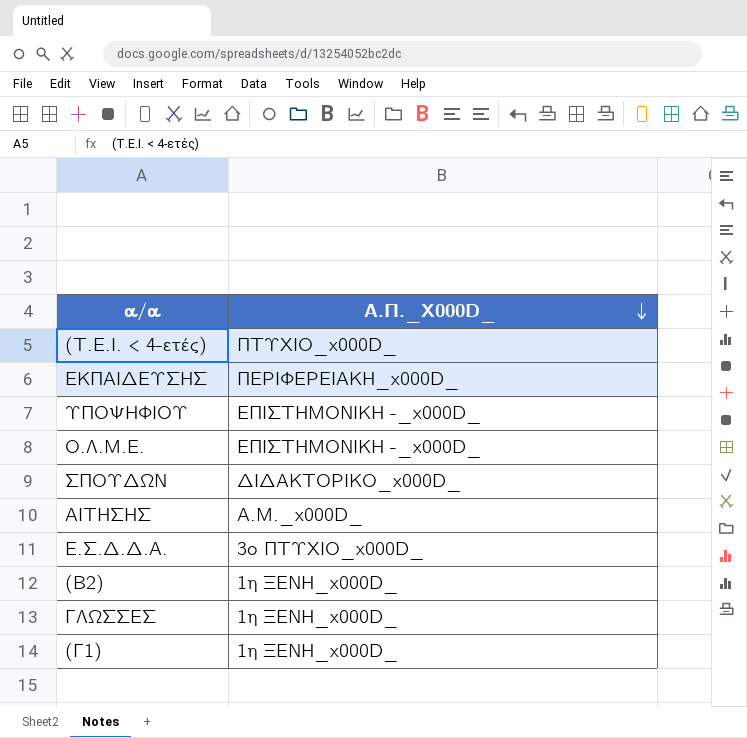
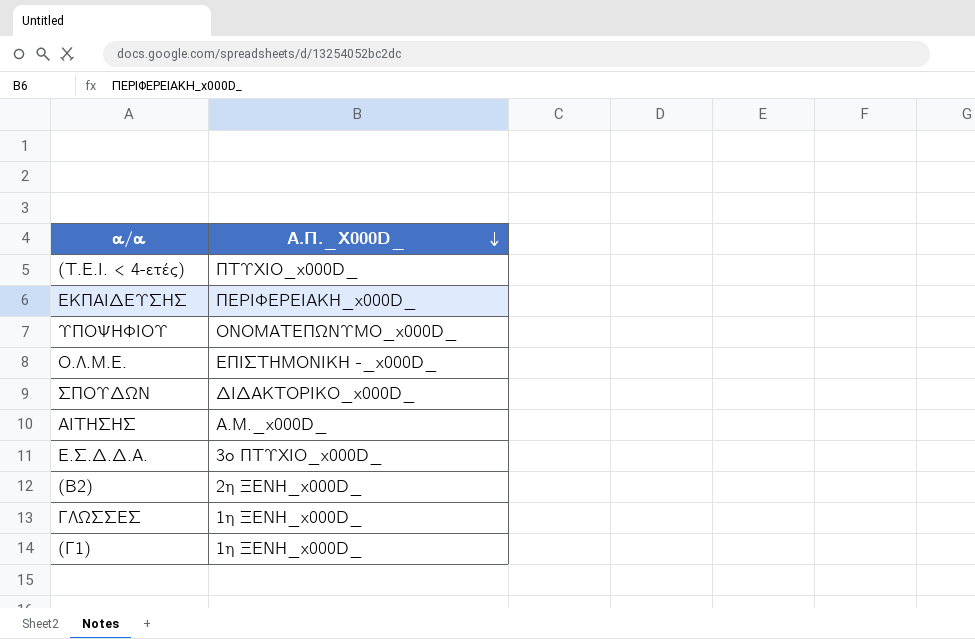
ΥΠΟΨΗΦΙΟΥ | Α.Π._X000D_: ΕΠΙΣΤΗΜΟΝΙΚΗ -_x000D_ -> ΟΝΟΜΑΤΕΠΩΝΥΜΟ_x000D_
(Β2) | Α.Π._X000D_: 1η ΞΕΝΗ_x000D_ -> 2η ΞΕΝΗ_x000D_

